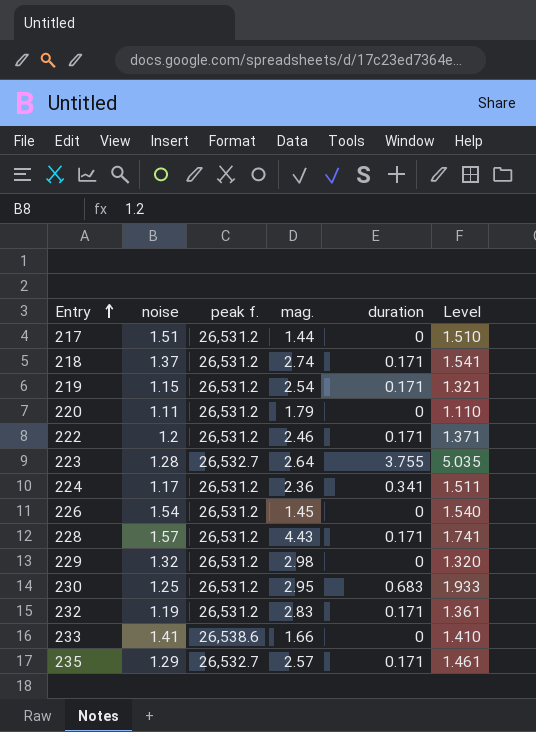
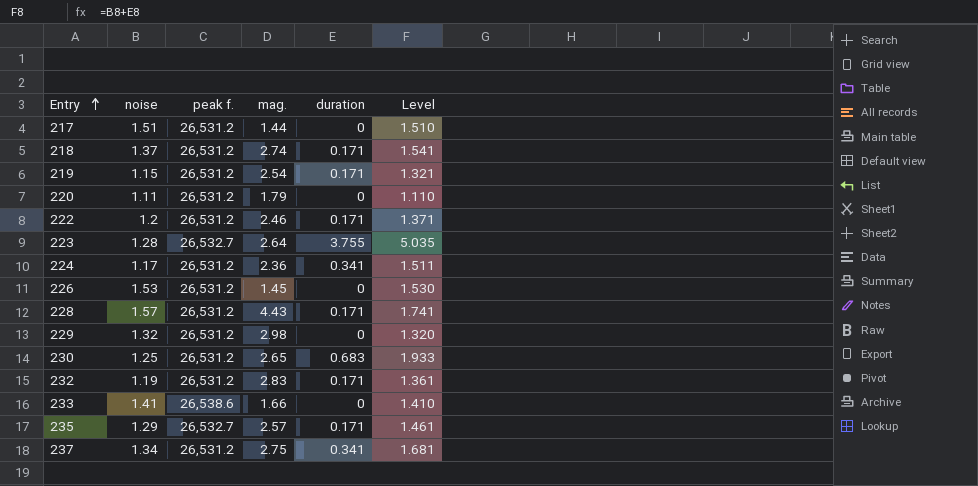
226 | noise: 1.54 -> 1.53
226 | Level: 1.540 -> 1.530
230 | mag.: 2.95 -> 2.65
row 237: none -> 1.34 | 26,531.2 | 2.75 | 0.341 | 1.681

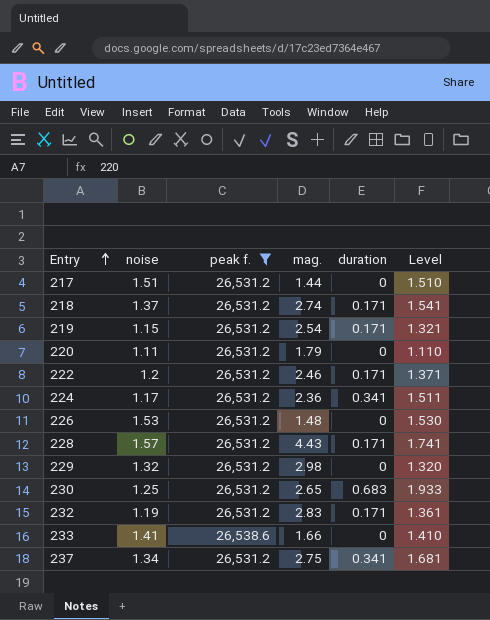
filter: none -> peak f. != 26,532.7
226 | mag.: 1.45 -> 1.48

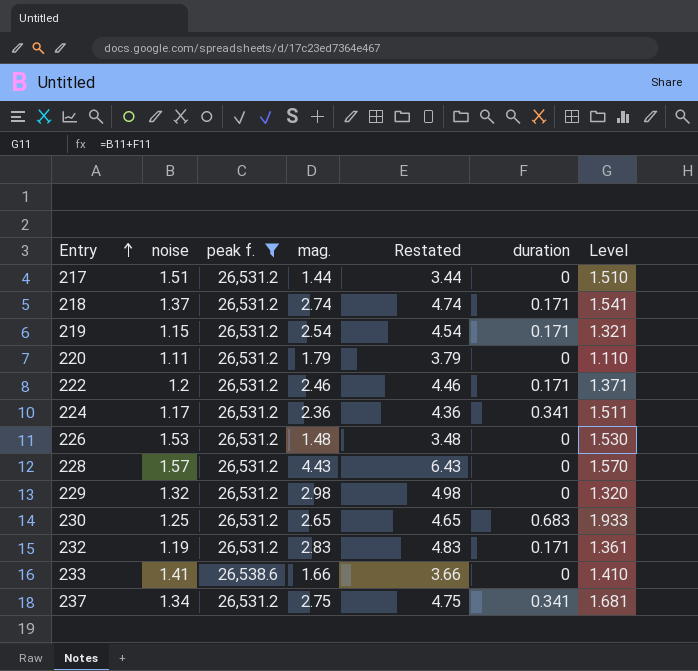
column Restated | formula: none -> [mag.] + 2
228 | duration: 0.171 -> 0
228 | Level: 1.741 -> 1.570

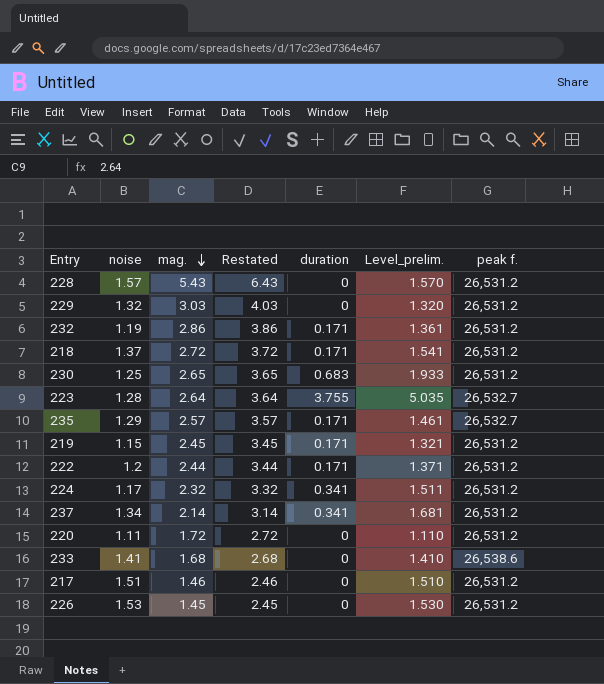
filter: peak f. != 26,532.7 -> none
row order: Entry ascending -> mag. descending
column Restated | formula: [mag.] + 2 -> [mag.] + 1
column name: Level -> Level_prelim.
column peak f. | position: 3 -> 7
228 | mag.: 4.43 -> 5.43
229 | mag.: 2.98 -> 3.03
232 | mag.: 2.83 -> 2.86
218 | mag.: 2.74 -> 2.72
219 | mag.: 2.54 -> 2.45
222 | mag.: 2.46 -> 2.44
224 | mag.: 2.36 -> 2.32
237 | mag.: 2.75 -> 2.14
220 | mag.: 1.79 -> 1.72
233 | mag.: 1.66 -> 1.68
217 | mag.: 1.44 -> 1.46
226 | mag.: 1.48 -> 1.45

